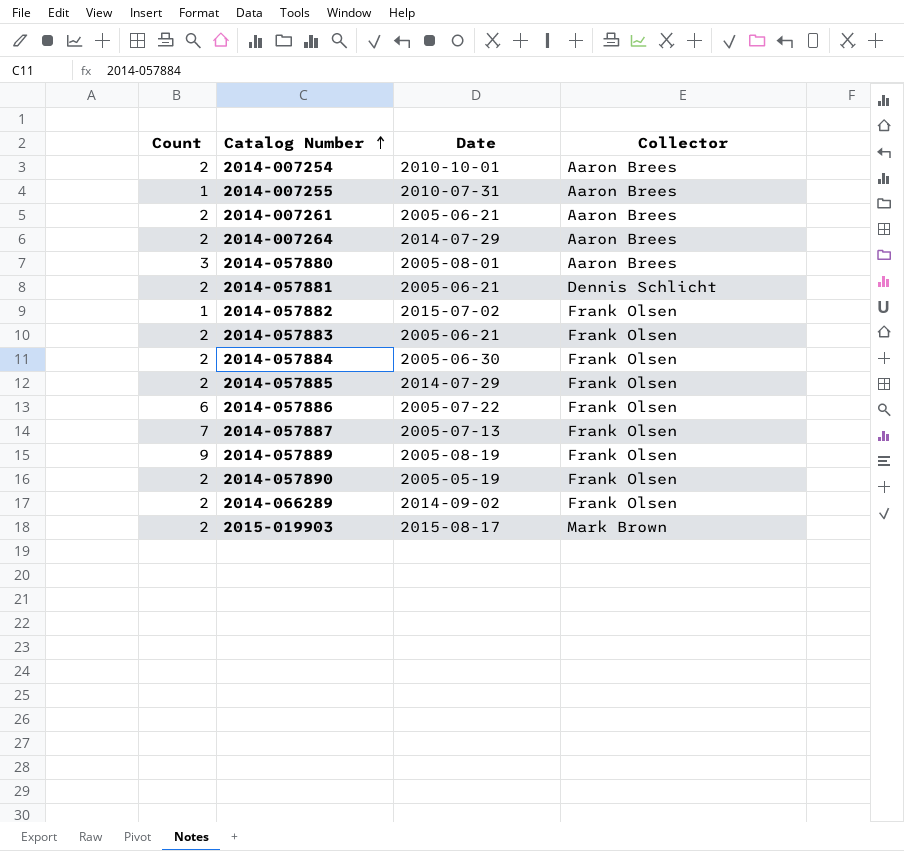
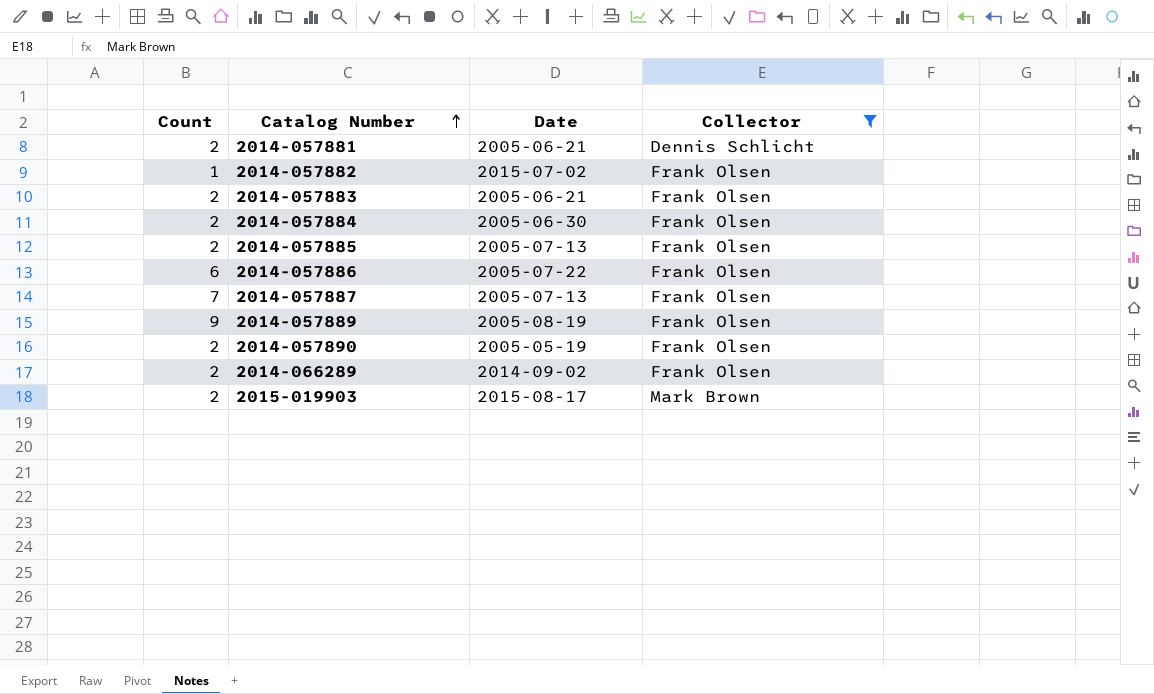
filter: none -> Collector != Aaron Brees
2014-057885 | Date: 2014-07-29 -> 2005-07-13

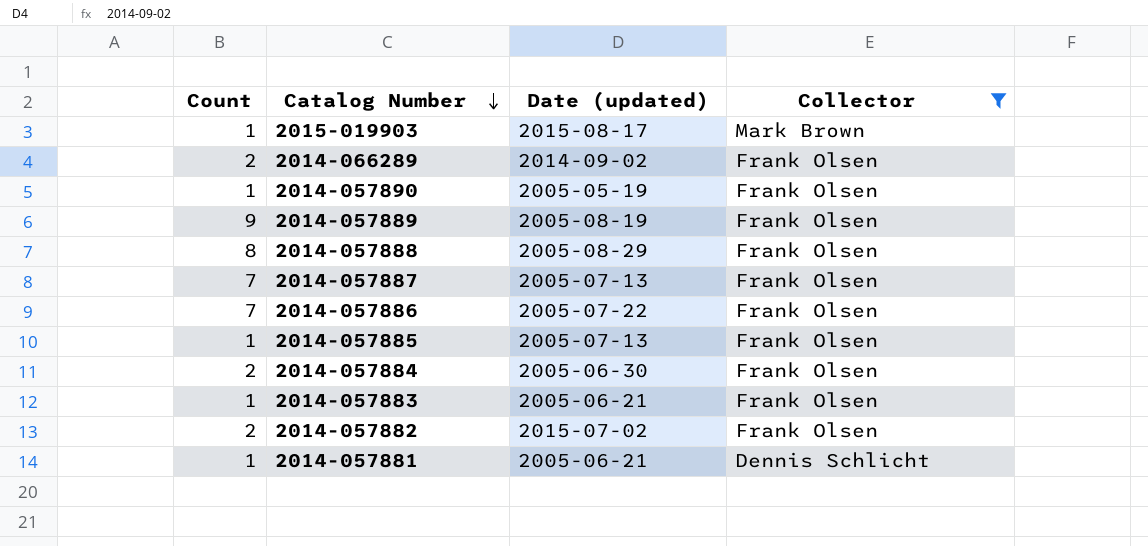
row order: Catalog Number ascending -> Catalog Number descending
column name: Date -> Date (updated)
2015-019903 | Count: 2 -> 1
2014-057890 | Count: 2 -> 1
row 2014-057888: none -> 8 | 2005-08-29 | Frank Olsen
2014-057886 | Count: 6 -> 7
2014-057885 | Count: 2 -> 1
2014-057883 | Count: 2 -> 1
2014-057882 | Count: 1 -> 2
2014-057881 | Count: 2 -> 1

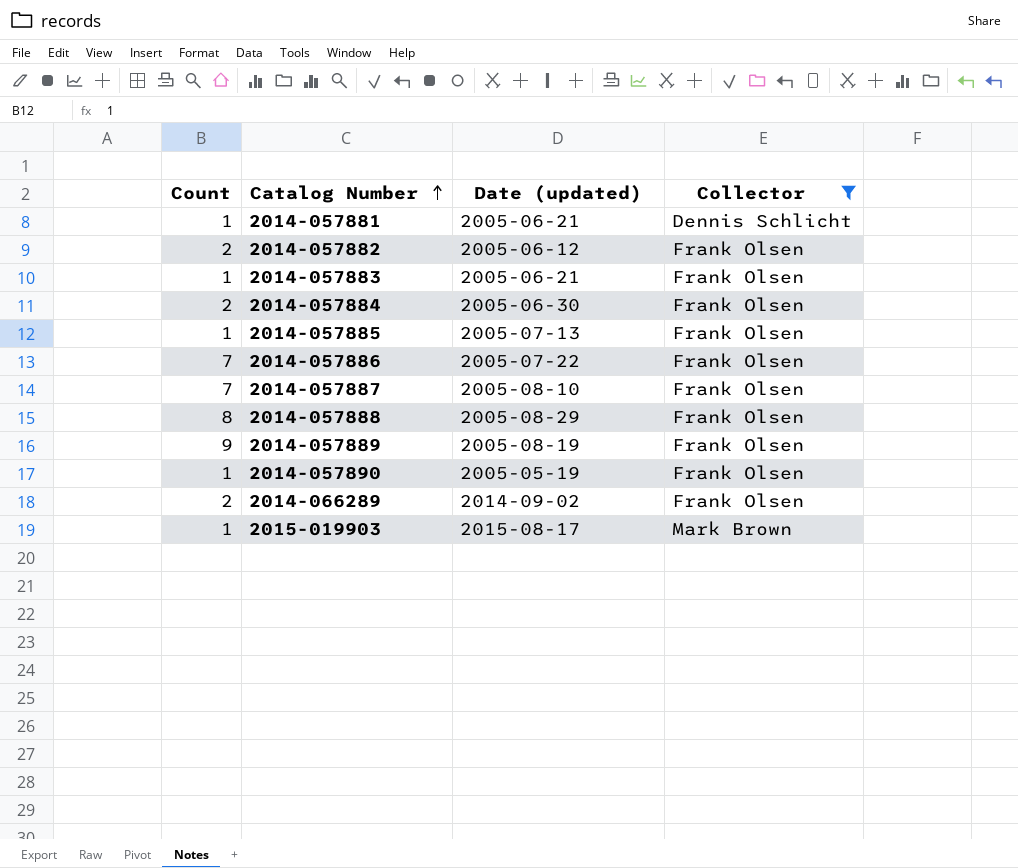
row order: Catalog Number descending -> Catalog Number ascending
2014-057882 | Date (updated): 2015-07-02 -> 2005-06-12
2014-057887 | Date (updated): 2005-07-13 -> 2005-08-10

